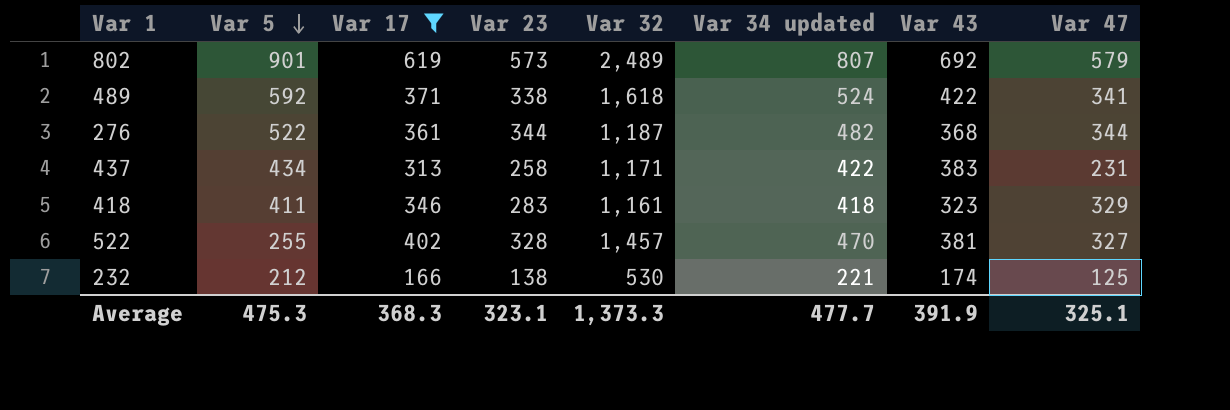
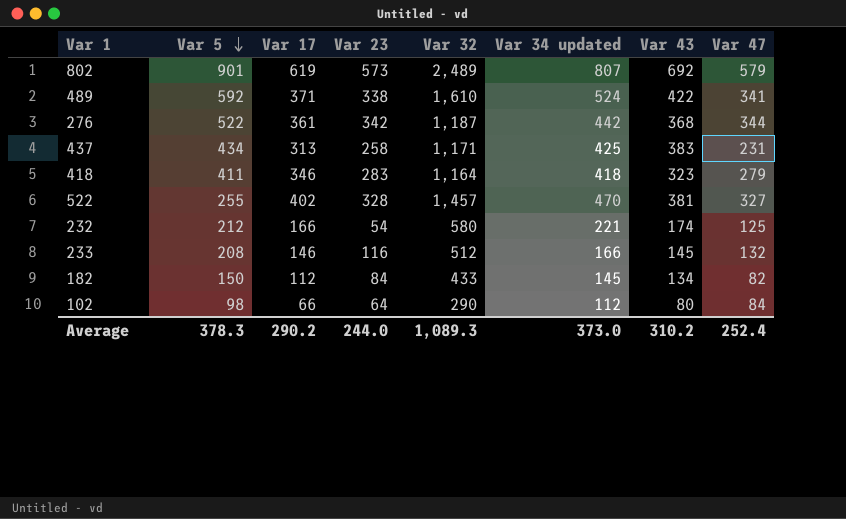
filter: Var 17 >= 166 -> none
489 | Var 32: 1,618 -> 1,610
276 | Var 23: 344 -> 342
276 | Var 34 updated: 482 -> 442
437 | Var 34 updated: 422 -> 425
418 | Var 32: 1,161 -> 1,164
418 | Var 47: 329 -> 279
232 | Var 23: 138 -> 54
232 | Var 32: 530 -> 580
Average | Var 5: 475.3 -> 378.3
Average | Var 17: 368.3 -> 290.2
Average | Var 23: 323.1 -> 244.0
Average | Var 32: 1,373.3 -> 1,089.3
Average | Var 34 updated: 477.7 -> 373.0
Average | Var 43: 391.9 -> 310.2
Average | Var 47: 325.1 -> 252.4

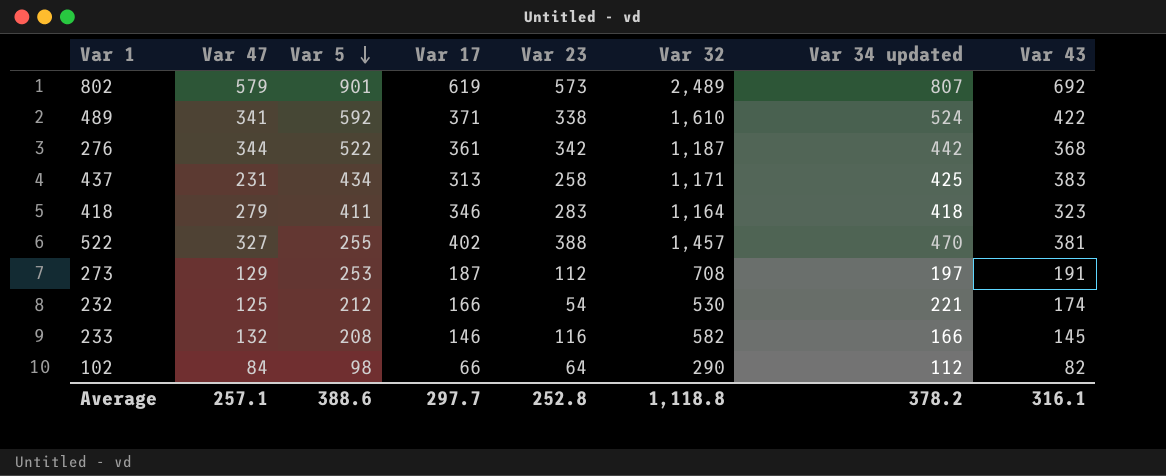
column Var 47 | position: 8 -> 2
row 182: 150 | 112 | 84 | 433 | 145 | 134 | 82 -> none
522 | Var 23: 328 -> 388
row 273: none -> 129 | 253 | 187 | 112 | 708 | 197 | 191
232 | Var 32: 580 -> 530
233 | Var 32: 512 -> 582
102 | Var 43: 80 -> 82
Average | Var 47: 252.4 -> 257.1
Average | Var 5: 378.3 -> 388.6
Average | Var 17: 290.2 -> 297.7
Average | Var 23: 244.0 -> 252.8
Average | Var 32: 1,089.3 -> 1,118.8
Average | Var 34 updated: 373.0 -> 378.2
Average | Var 43: 310.2 -> 316.1

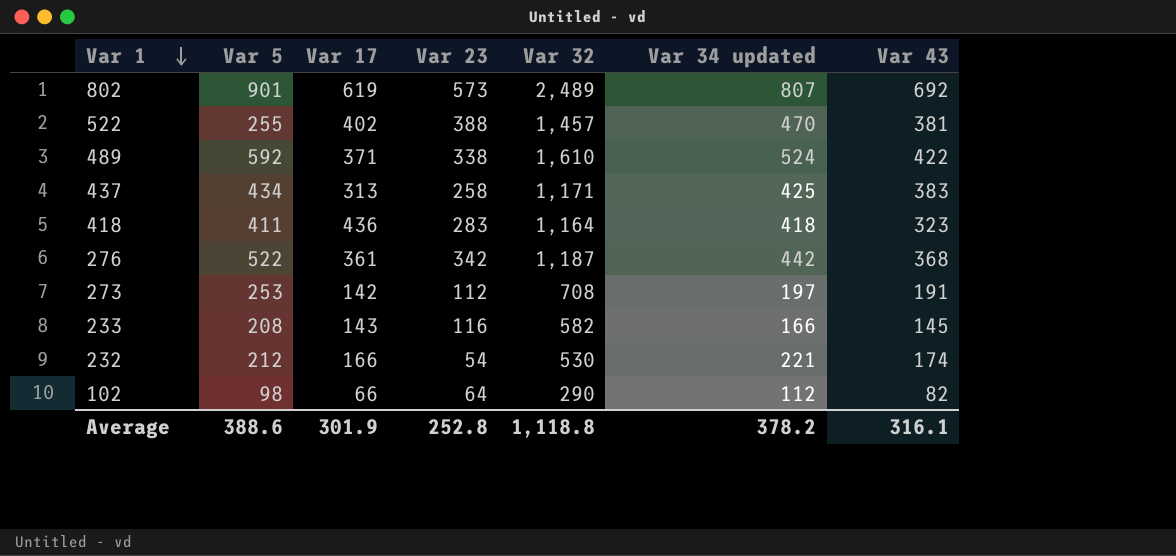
row order: Var 5 descending -> Var 1 descending
column Var 47 | position: 2 -> none
418 | Var 17: 346 -> 436
273 | Var 17: 187 -> 142
233 | Var 17: 146 -> 143
Average | Var 17: 297.7 -> 301.9

